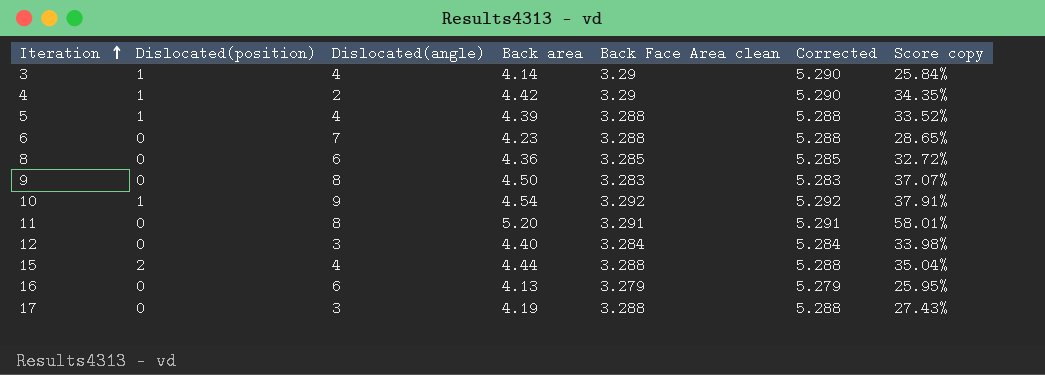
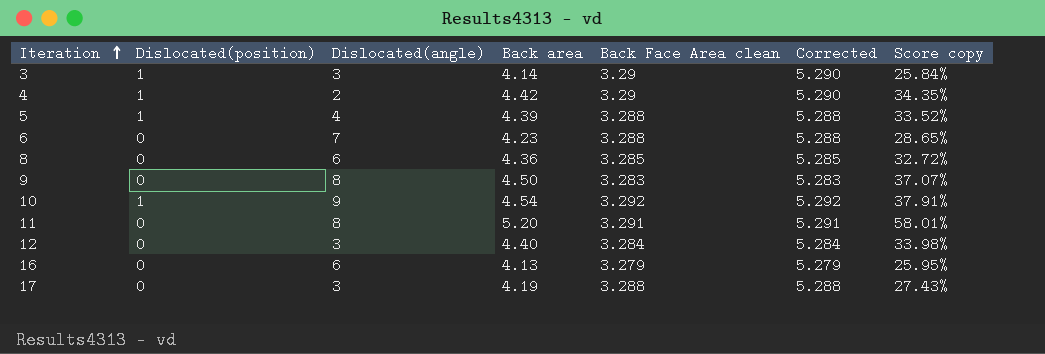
row 15: 2 | 4 | 4.44 | 3.288 | 5.288 | 35.04% -> none
3 | Dislocated(angle): 4 -> 3

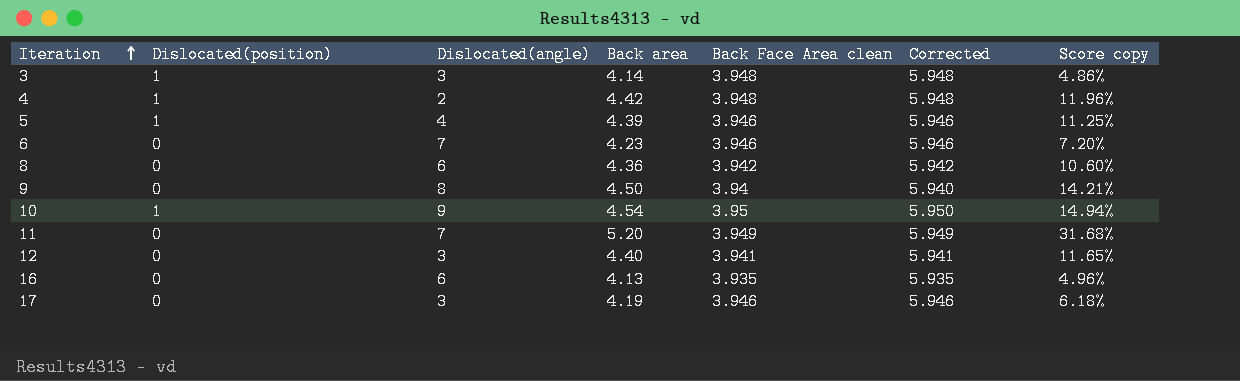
3 | Back Face Area clean: 3.29 -> 3.948
3 | Corrected: 5.290 -> 5.948
3 | Score copy: 25.84% -> 4.86%
4 | Back Face Area clean: 3.29 -> 3.948
4 | Corrected: 5.290 -> 5.948
4 | Score copy: 34.35% -> 11.96%
5 | Back Face Area clean: 3.288 -> 3.946
5 | Corrected: 5.288 -> 5.946
5 | Score copy: 33.52% -> 11.25%
6 | Back Face Area clean: 3.288 -> 3.946
6 | Corrected: 5.288 -> 5.946
6 | Score copy: 28.65% -> 7.20%
8 | Back Face Area clean: 3.285 -> 3.942
8 | Corrected: 5.285 -> 5.942
8 | Score copy: 32.72% -> 10.60%
9 | Back Face Area clean: 3.283 -> 3.94
9 | Corrected: 5.283 -> 5.940
9 | Score copy: 37.07% -> 14.21%
10 | Back Face Area clean: 3.292 -> 3.95
10 | Corrected: 5.292 -> 5.950
10 | Score copy: 37.91% -> 14.94%
11 | Dislocated(angle): 8 -> 7
11 | Back Face Area clean: 3.291 -> 3.949
11 | Corrected: 5.291 -> 5.949
11 | Score copy: 58.01% -> 31.68%
12 | Back Face Area clean: 3.284 -> 3.941
12 | Corrected: 5.284 -> 5.941
12 | Score copy: 33.98% -> 11.65%
16 | Back Face Area clean: 3.279 -> 3.935
16 | Corrected: 5.279 -> 5.935
16 | Score copy: 25.95% -> 4.96%
17 | Back Face Area clean: 3.288 -> 3.946
17 | Corrected: 5.288 -> 5.946
17 | Score copy: 27.43% -> 6.18%

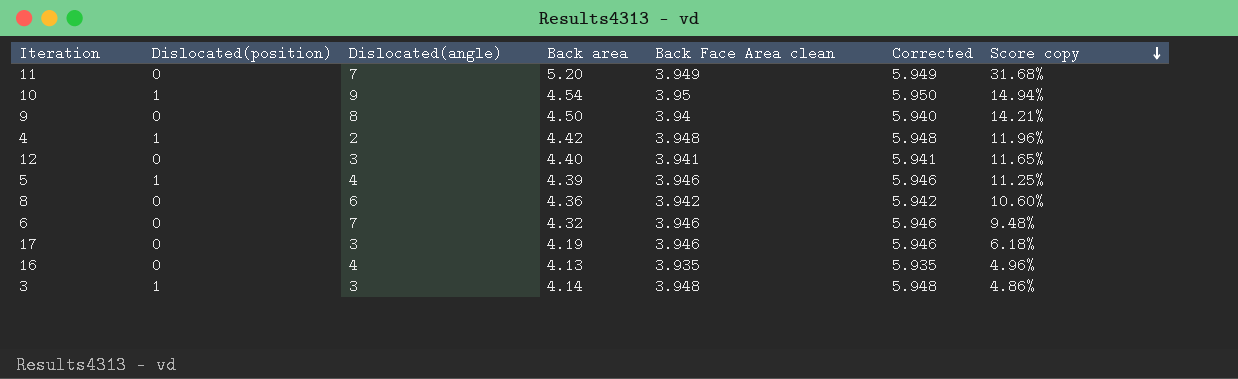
row order: Iteration ascending -> Score copy descending
6 | Back area: 4.23 -> 4.32
6 | Score copy: 7.20% -> 9.48%
16 | Dislocated(angle): 6 -> 4

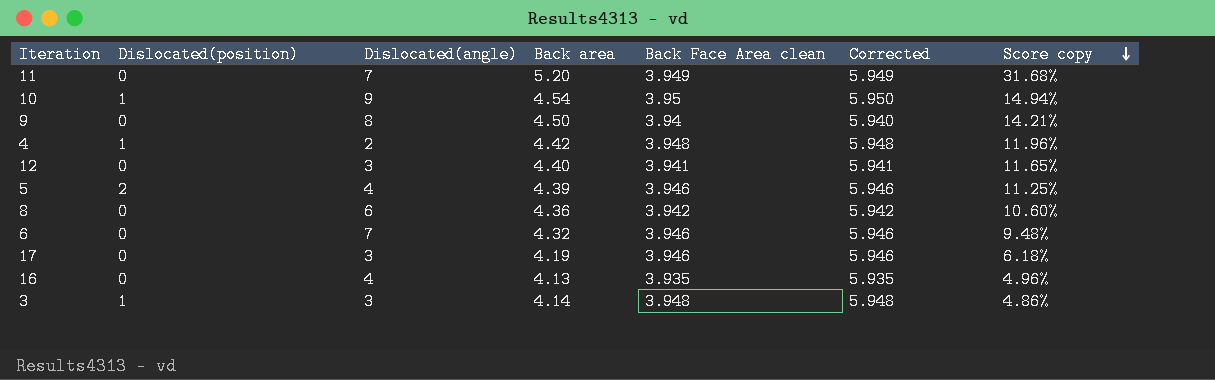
5 | Dislocated(position): 1 -> 2

